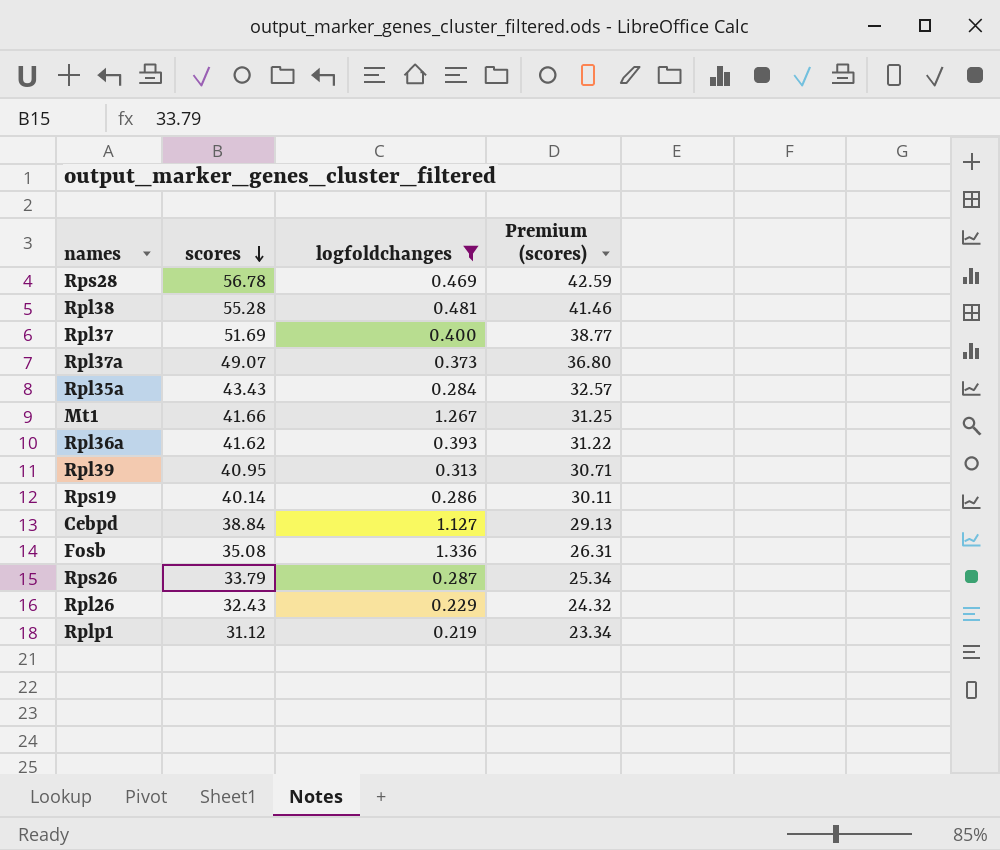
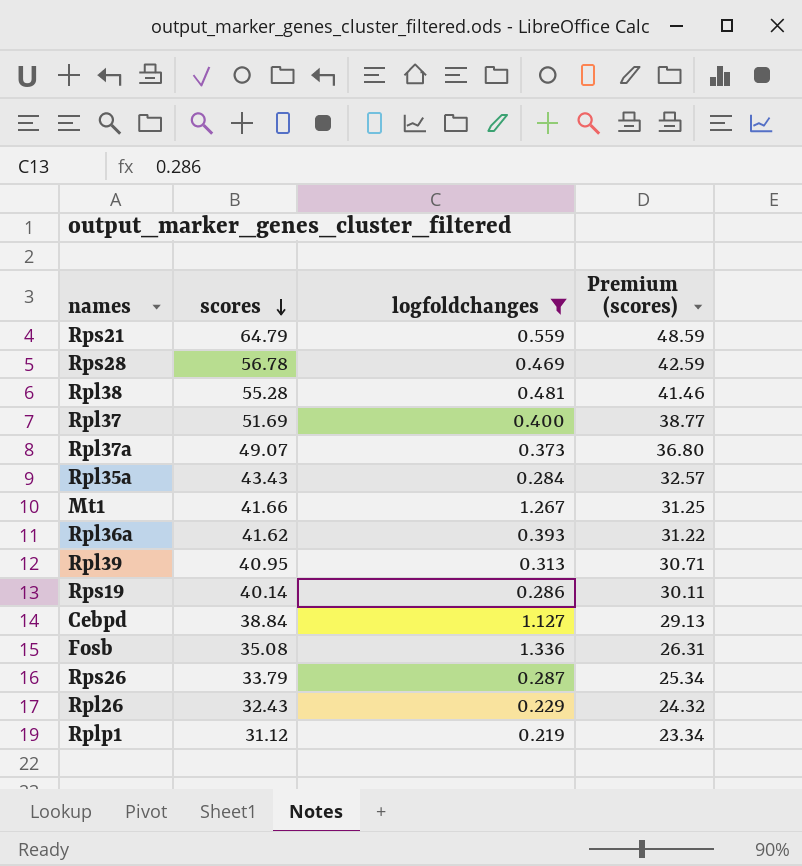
row Rps21: none -> 64.79 | 0.559 | 48.59

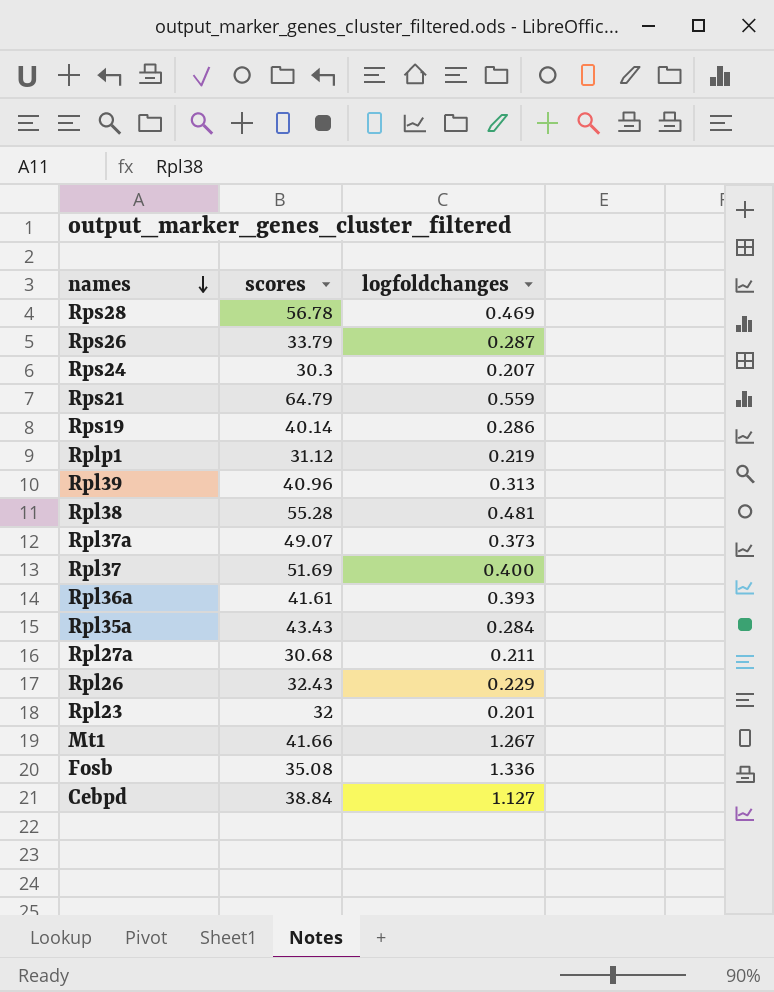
filter: logfoldchanges >= 0.219 -> none
row order: scores descending -> names descending
column Premium (scores) | formula: [scores] * 0.75 -> none
Rpl39 | scores: 40.95 -> 40.96
Rpl36a | scores: 41.62 -> 41.61

